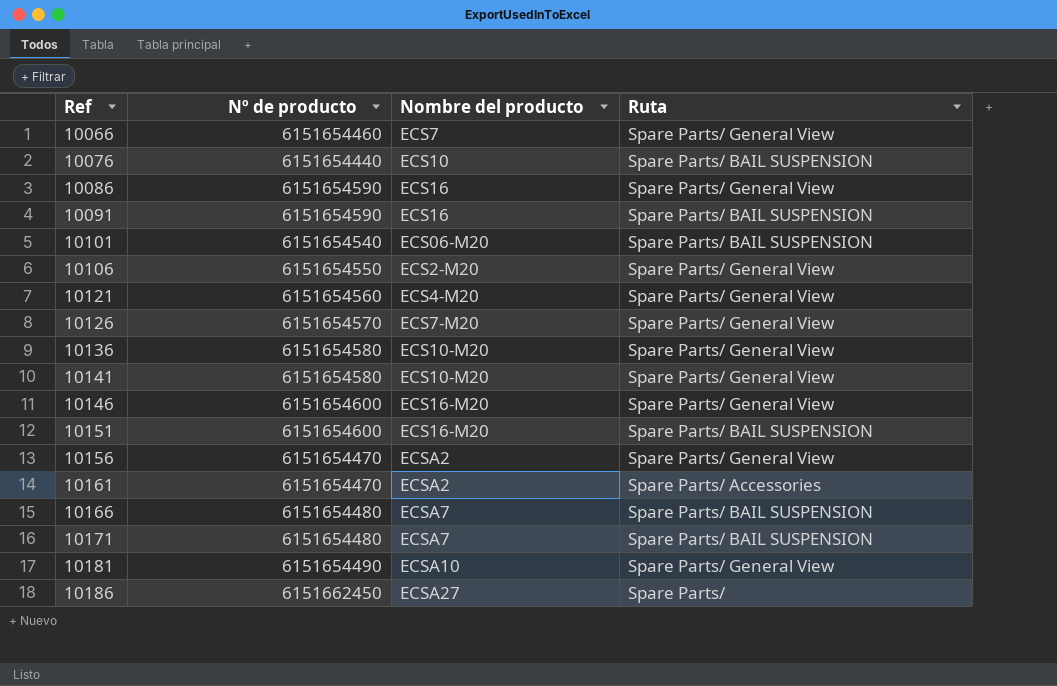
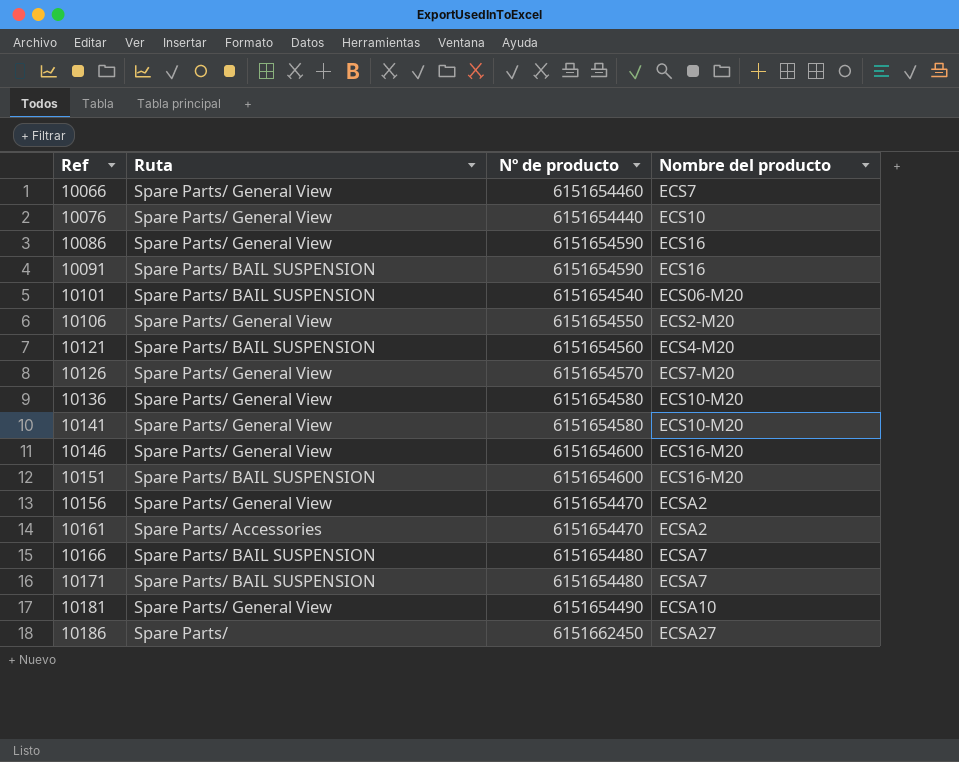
column Ruta | position: 4 -> 2
10076 | Ruta: Spare Parts/ BAIL SUSPENSION -> Spare Parts/ General View
10121 | Ruta: Spare Parts/ General View -> Spare Parts/ BAIL SUSPENSION

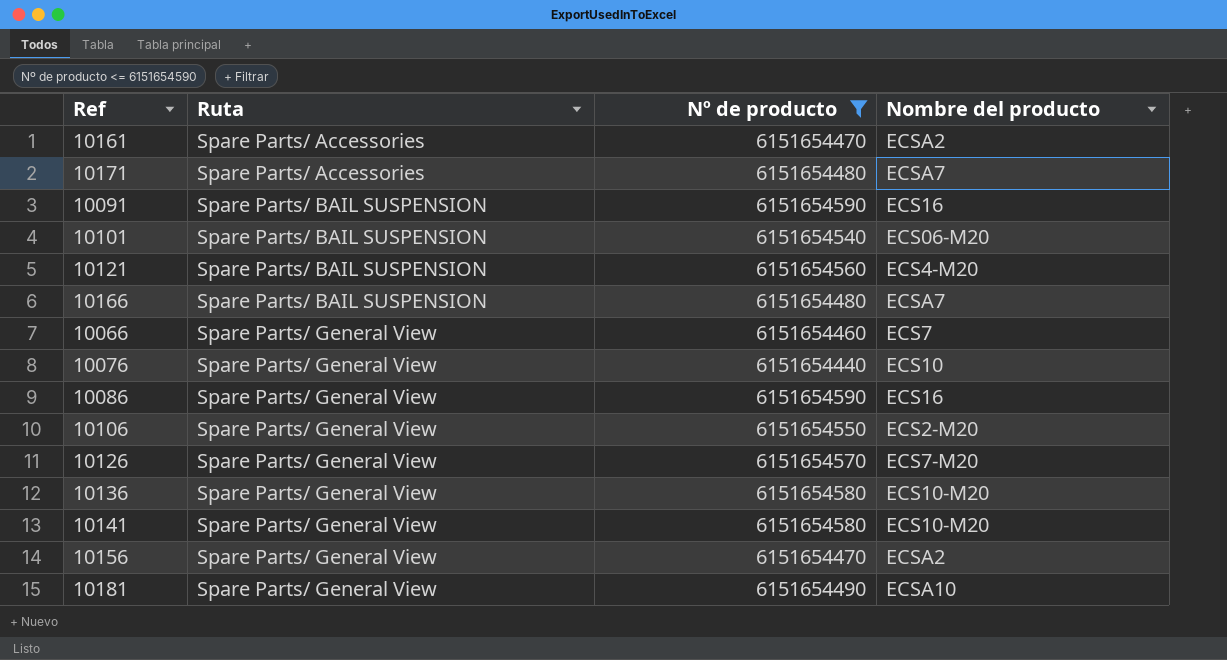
filter: none -> Nº de producto <= 6151654590
row order: Ref ascending -> Ruta ascending
10171 | Ruta: Spare Parts/ BAIL SUSPENSION -> Spare Parts/ Accessories

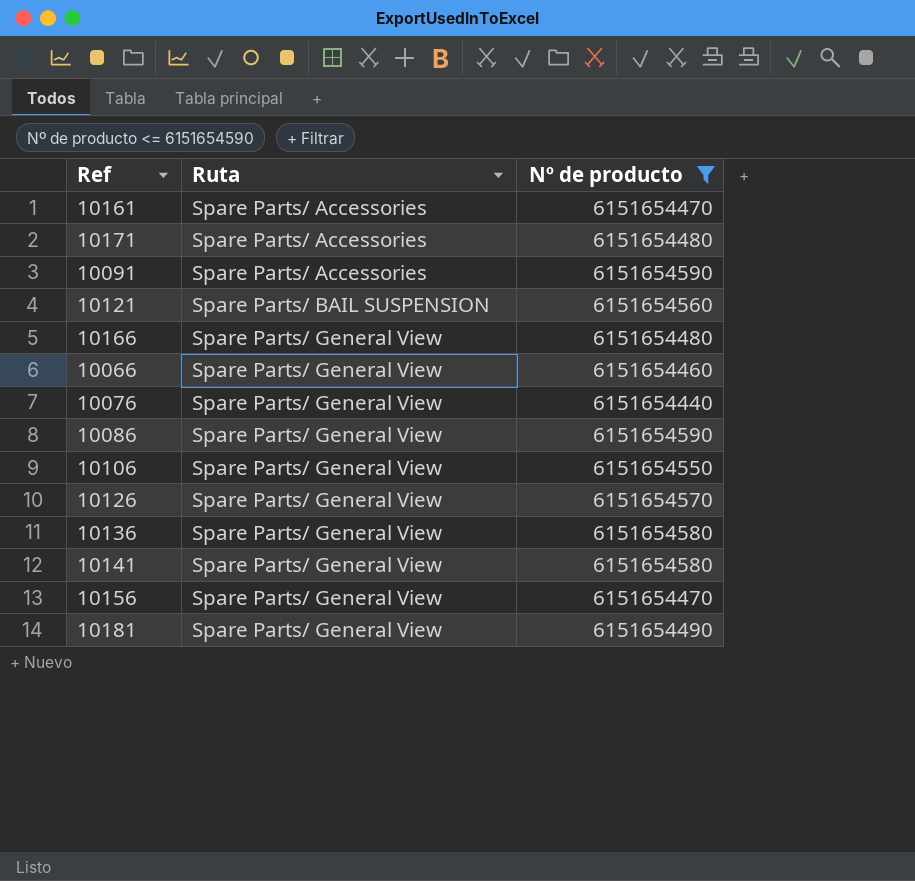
column Nombre del producto | position: 4 -> none
row 10101: Spare Parts/ BAIL SUSPENSION | 6151654540 | ECS06-M20 -> none
10091 | Ruta: Spare Parts/ BAIL SUSPENSION -> Spare Parts/ Accessories
10166 | Ruta: Spare Parts/ BAIL SUSPENSION -> Spare Parts/ General View

